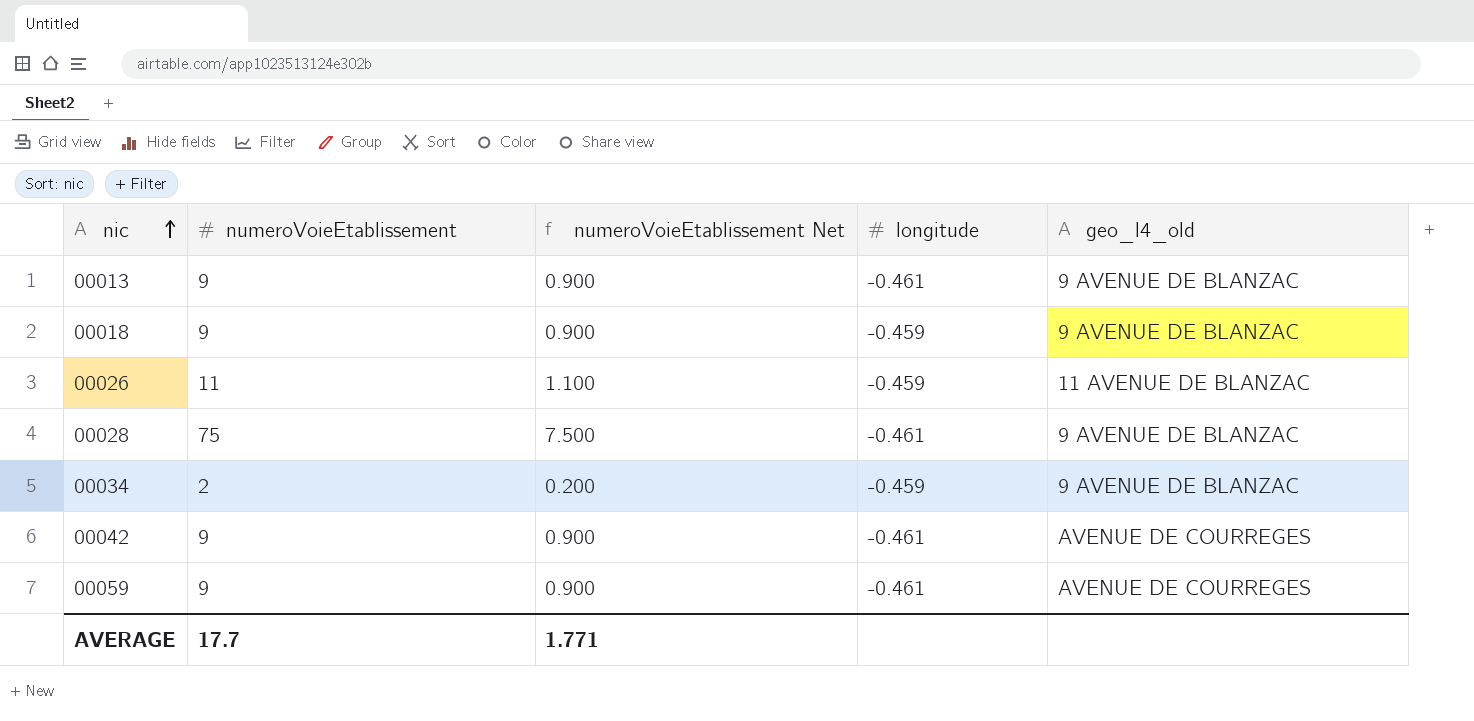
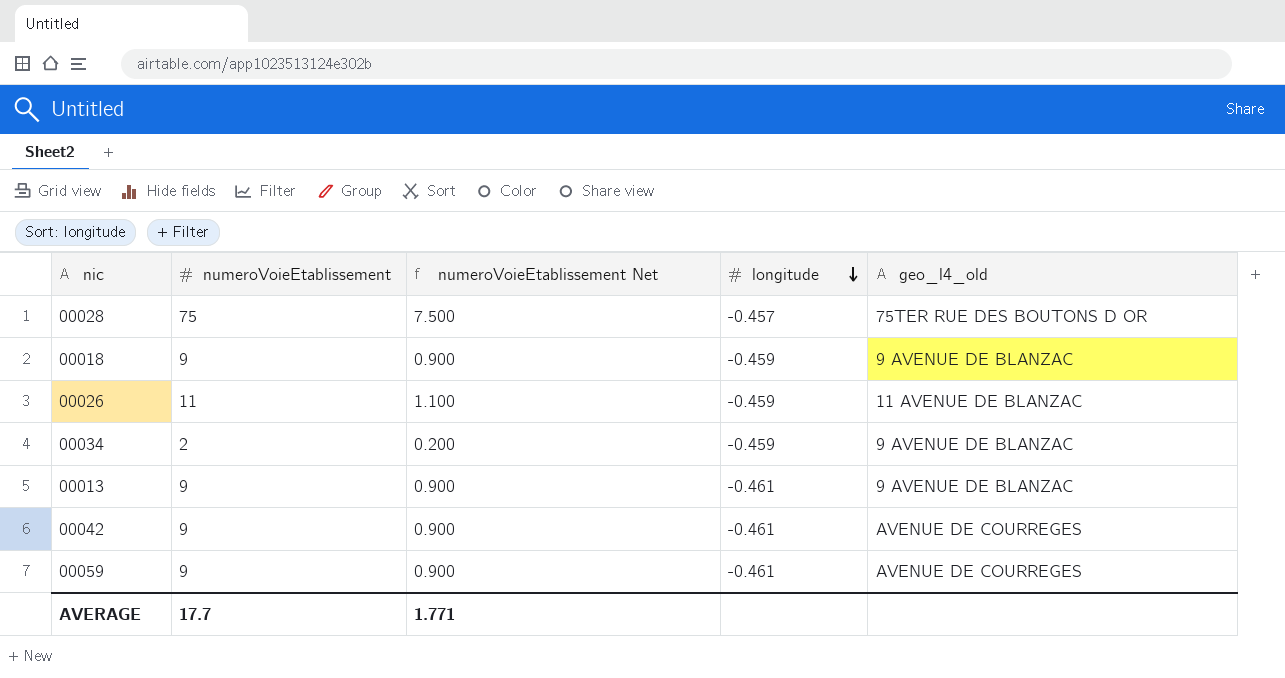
row order: nic ascending -> longitude descending
00028 | longitude: -0.461 -> -0.457
00028 | geo_l4_old: 9 AVENUE DE BLANZAC -> 75TER RUE DES BOUTONS D OR

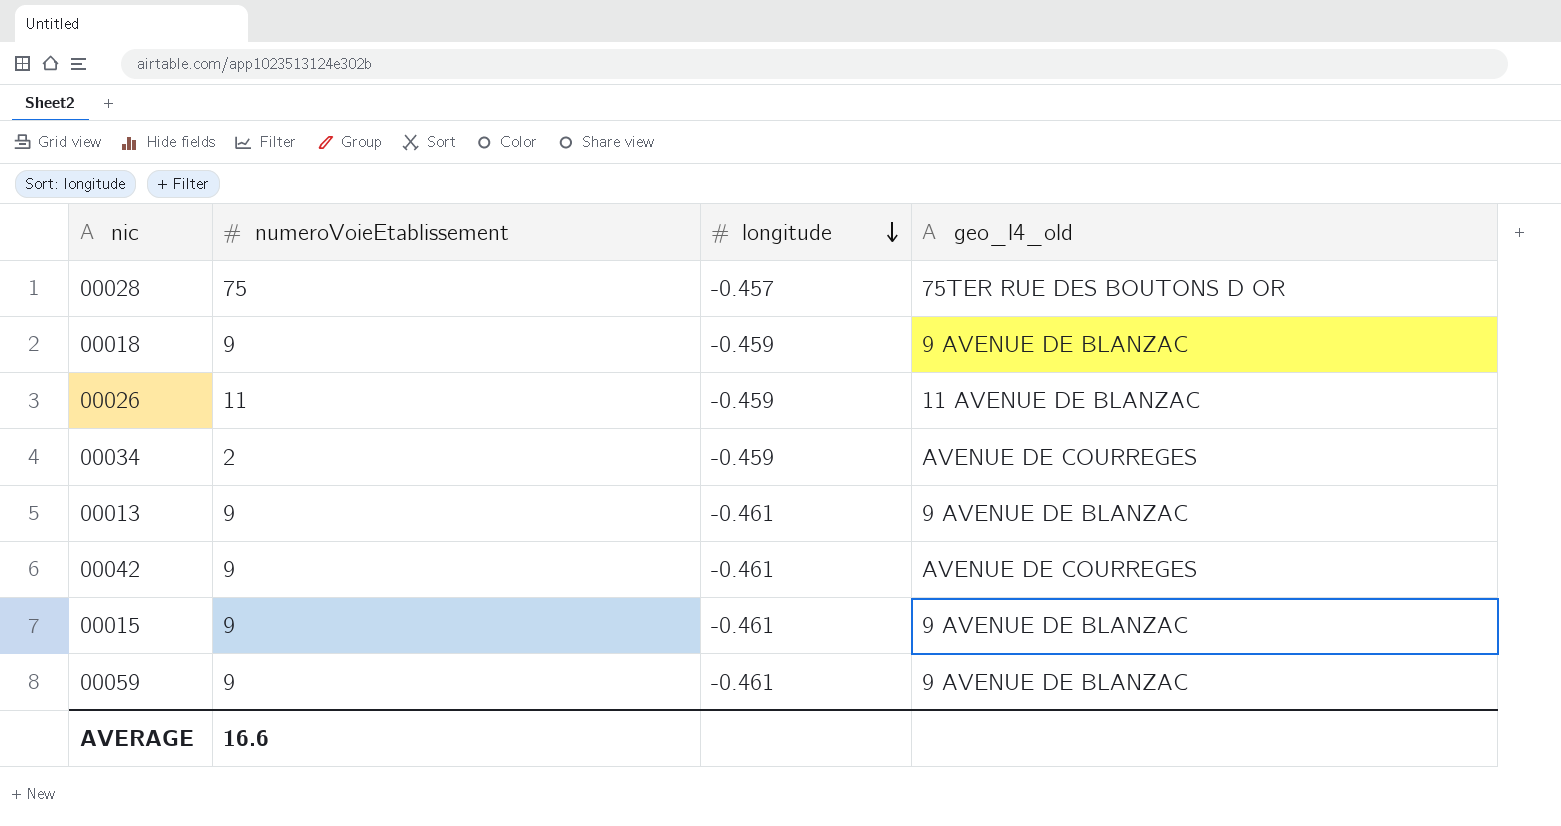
column numeroVoieEtablissement Net | formula: [numeroVoieEtablissement] * 0.1 -> none
00034 | geo_l4_old: 9 AVENUE DE BLANZAC -> AVENUE DE COURREGES
row 00015: none -> 9 | -0.461 | 9 AVENUE DE BLANZAC
00059 | geo_l4_old: AVENUE DE COURREGES -> 9 AVENUE DE BLANZAC
AVERAGE | numeroVoieEtablissement: 17.7 -> 16.6

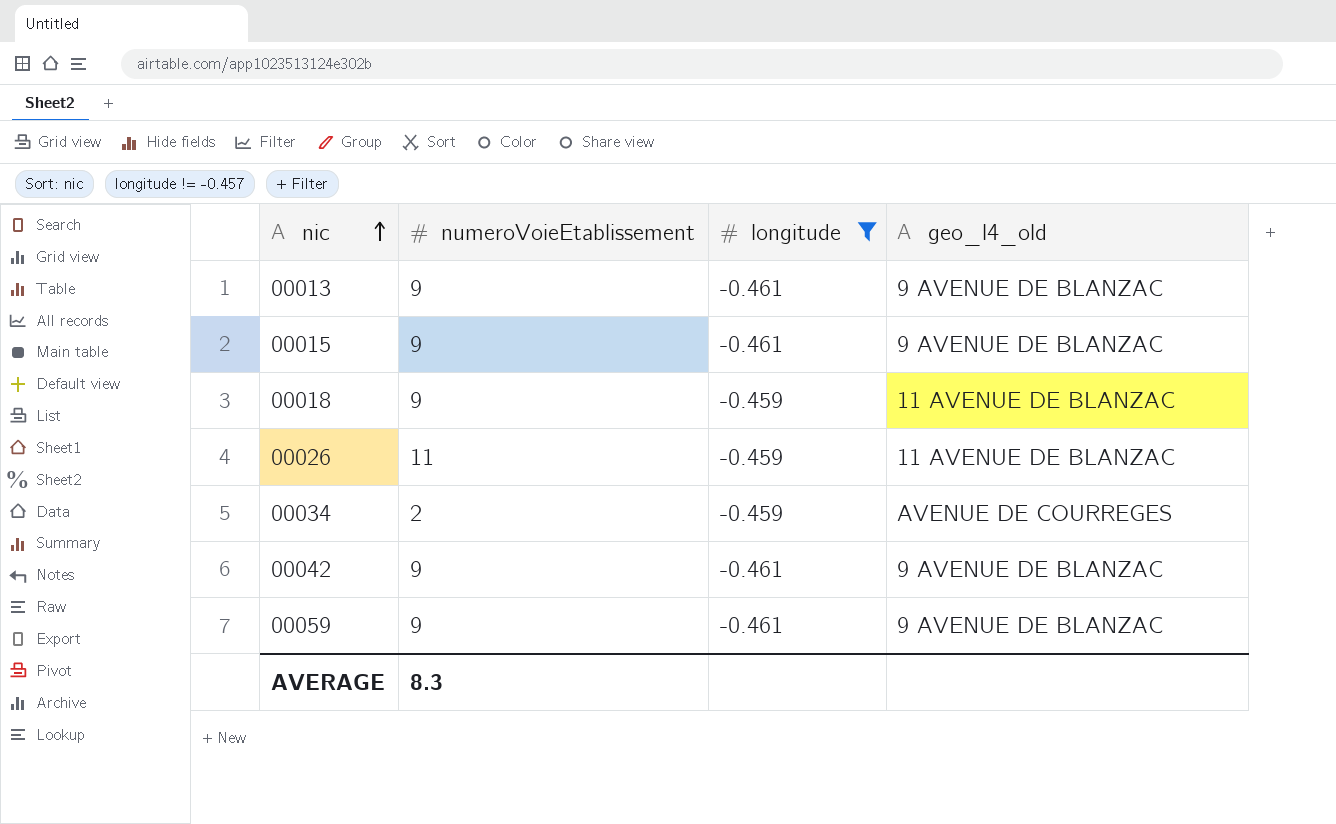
filter: none -> longitude != -0.457
row order: longitude descending -> nic ascending
00018 | geo_l4_old: 9 AVENUE DE BLANZAC -> 11 AVENUE DE BLANZAC
00042 | geo_l4_old: AVENUE DE COURREGES -> 9 AVENUE DE BLANZAC
AVERAGE | numeroVoieEtablissement: 16.6 -> 8.3

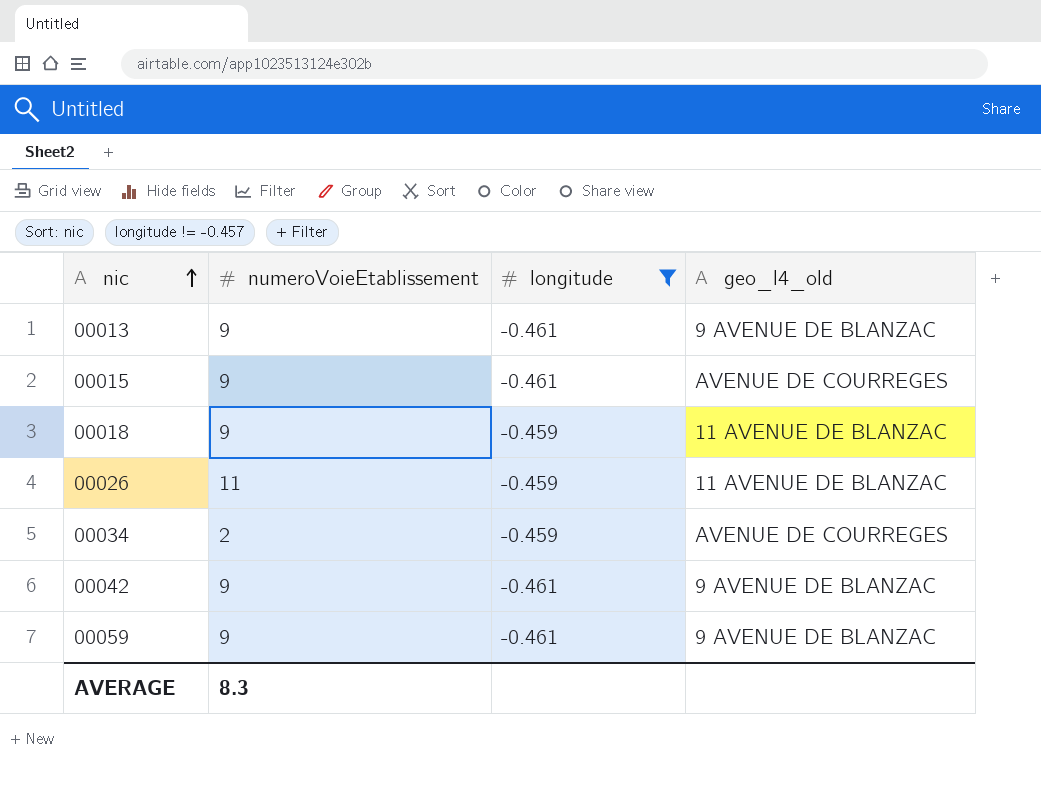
00015 | geo_l4_old: 9 AVENUE DE BLANZAC -> AVENUE DE COURREGES

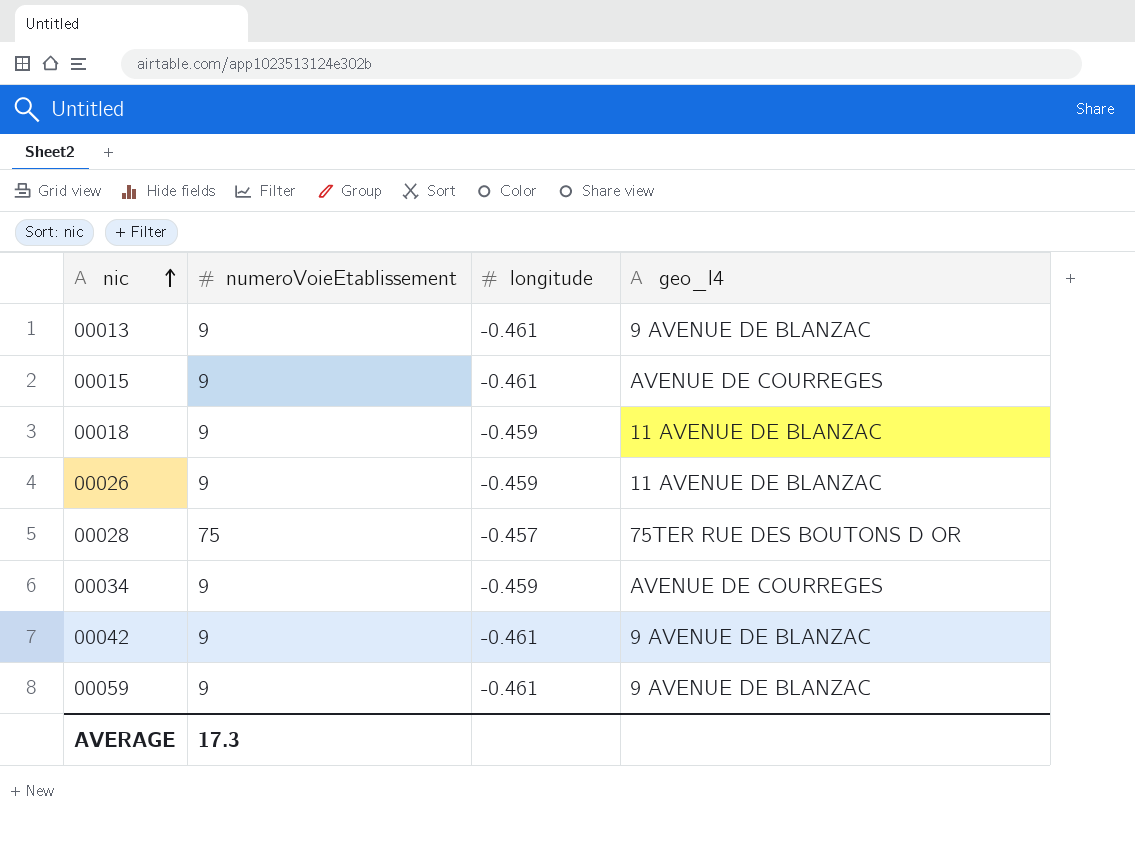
filter: longitude != -0.457 -> none
column name: geo_l4_old -> geo_l4
00026 | numeroVoieEtablissement: 11 -> 9
00034 | numeroVoieEtablissement: 2 -> 9
AVERAGE | numeroVoieEtablissement: 8.3 -> 17.3

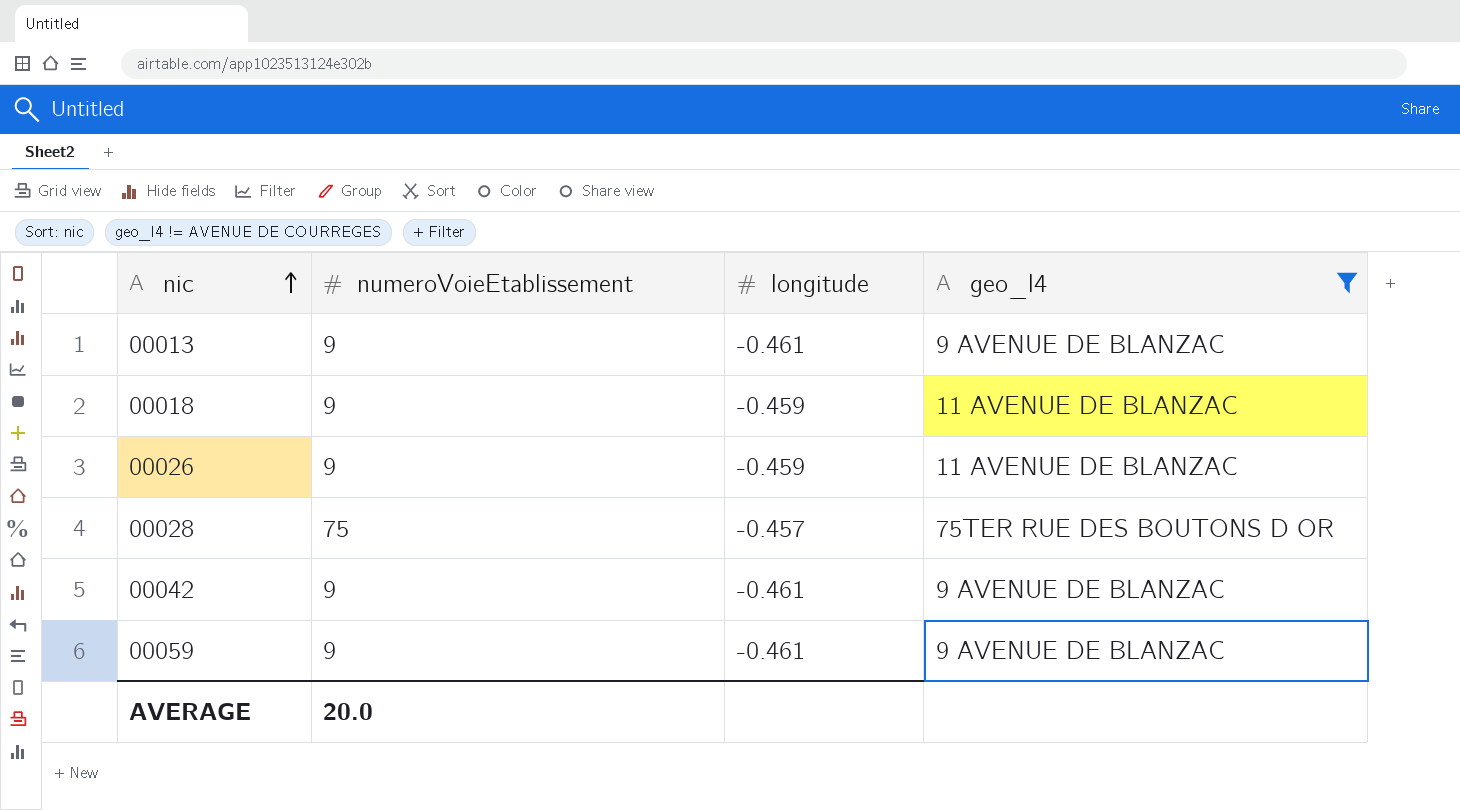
filter: none -> geo_l4 != AVENUE DE COURREGES
AVERAGE | numeroVoieEtablissement: 17.3 -> 20.0

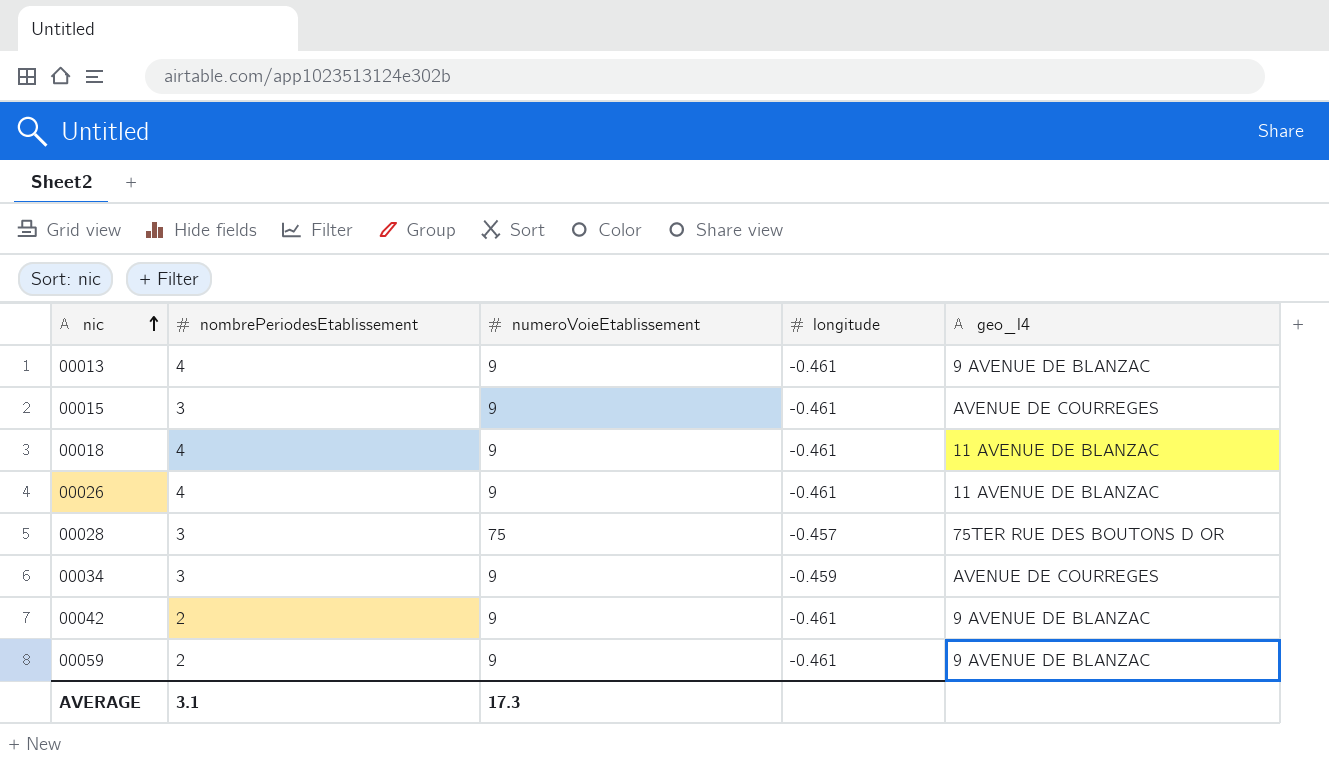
filter: geo_l4 != AVENUE DE COURREGES -> none
column nombrePeriodesEtablissement | position: none -> 2
00018 | longitude: -0.459 -> -0.461
00026 | longitude: -0.459 -> -0.461
AVERAGE | numeroVoieEtablissement: 20.0 -> 17.3

